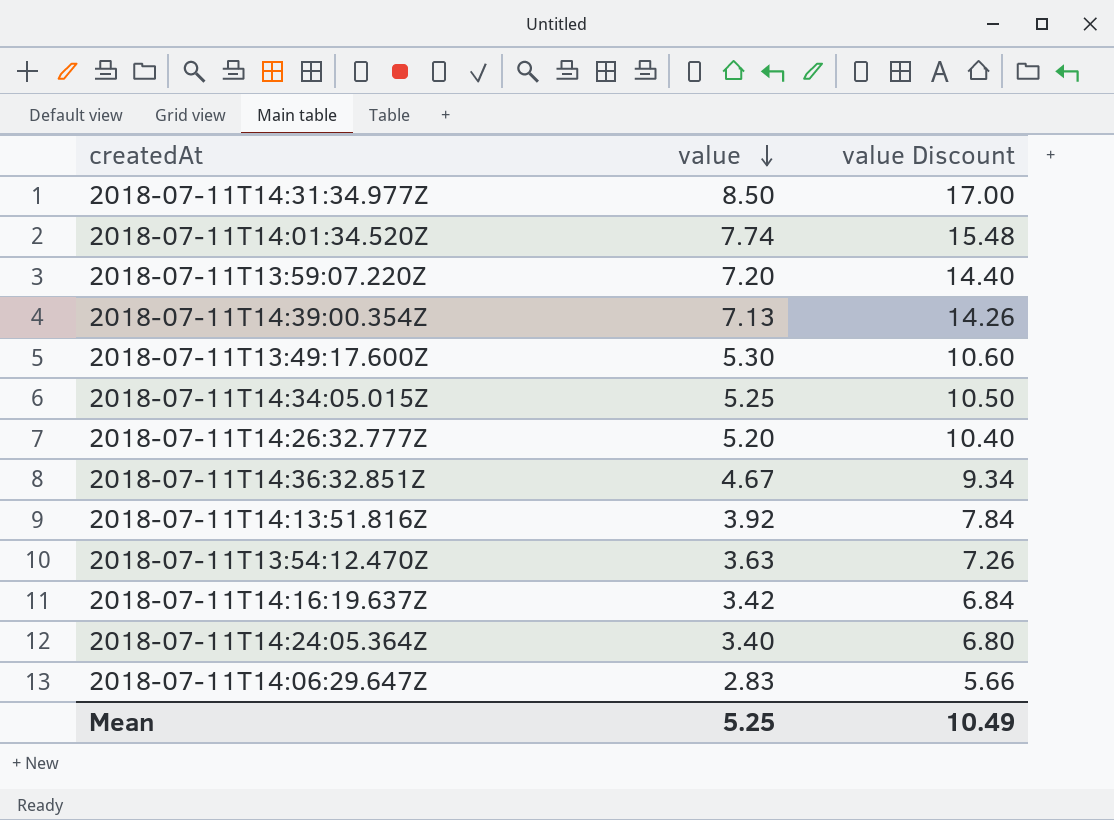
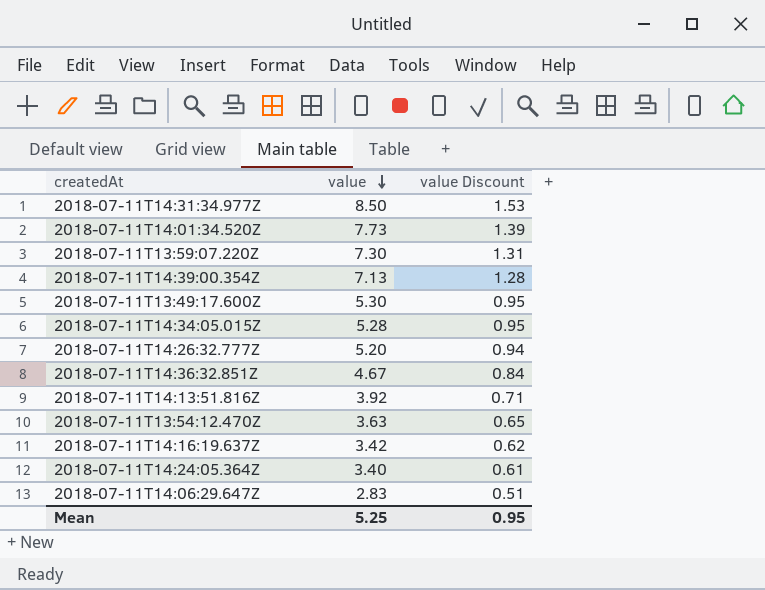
column value Discount | formula: [value] * 2 -> [value] * 0.18
2018-07-11T14:01:34.520Z | value: 7.74 -> 7.73
2018-07-11T13:59:07.220Z | value: 7.20 -> 7.30
2018-07-11T14:34:05.015Z | value: 5.25 -> 5.28
Mean | value Discount: 10.49 -> 0.95

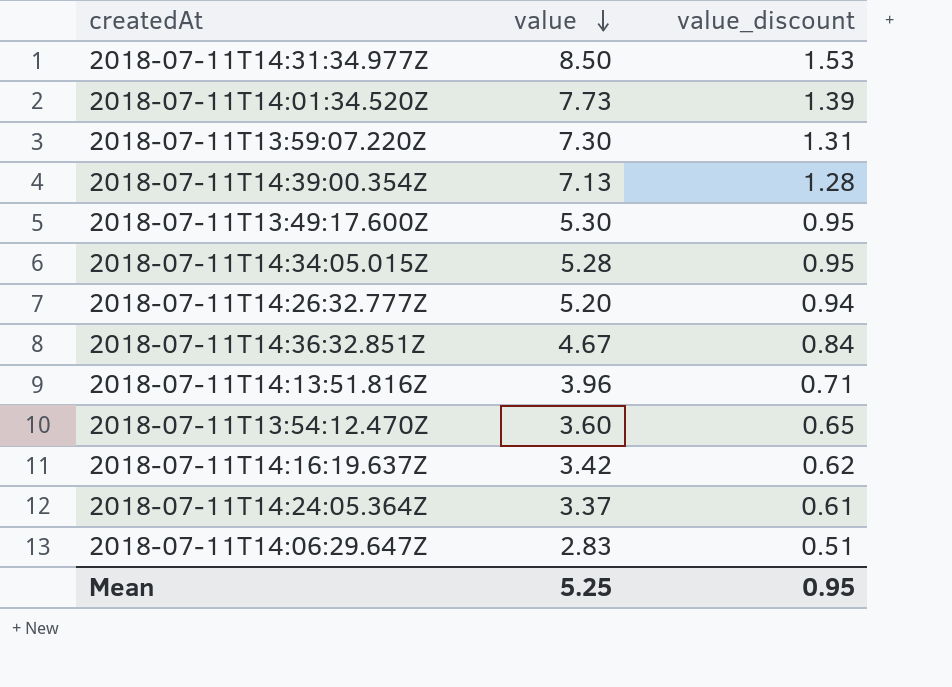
column name: value Discount -> value_discount
2018-07-11T14:13:51.816Z | value: 3.92 -> 3.96
2018-07-11T13:54:12.470Z | value: 3.63 -> 3.60
2018-07-11T14:24:05.364Z | value: 3.40 -> 3.37

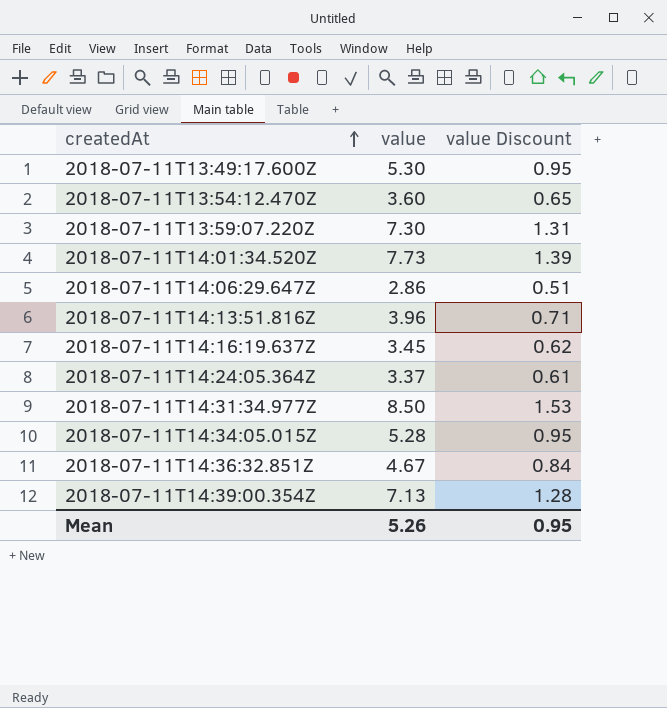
row order: value descending -> createdAt ascending
column name: value_discount -> value Discount
row 2018-07-11T14:26:32.777Z: 5.20 | 0.94 -> none
2018-07-11T14:06:29.647Z | value: 2.83 -> 2.86
2018-07-11T14:16:19.637Z | value: 3.42 -> 3.45
Mean | value: 5.25 -> 5.26

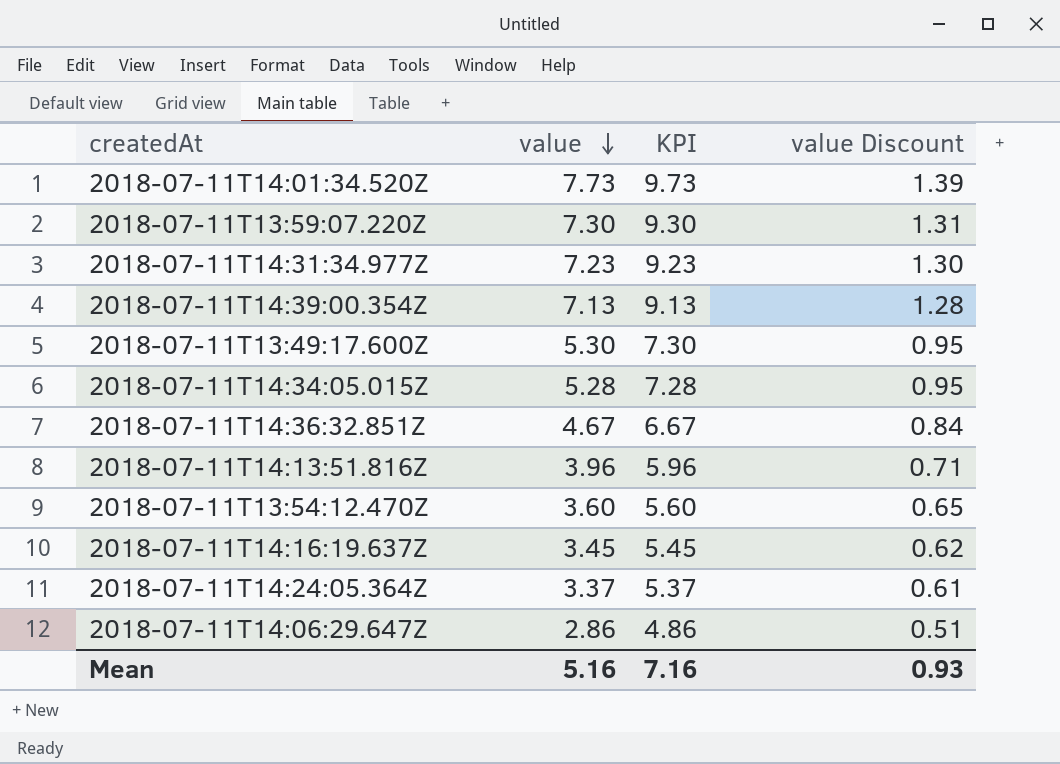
row order: createdAt ascending -> value descending
column KPI | formula: none -> [value] + 2
2018-07-11T14:31:34.977Z | value: 8.50 -> 7.23
2018-07-11T14:31:34.977Z | value Discount: 1.53 -> 1.30
Mean | value: 5.26 -> 5.16
Mean | value Discount: 0.95 -> 0.93

